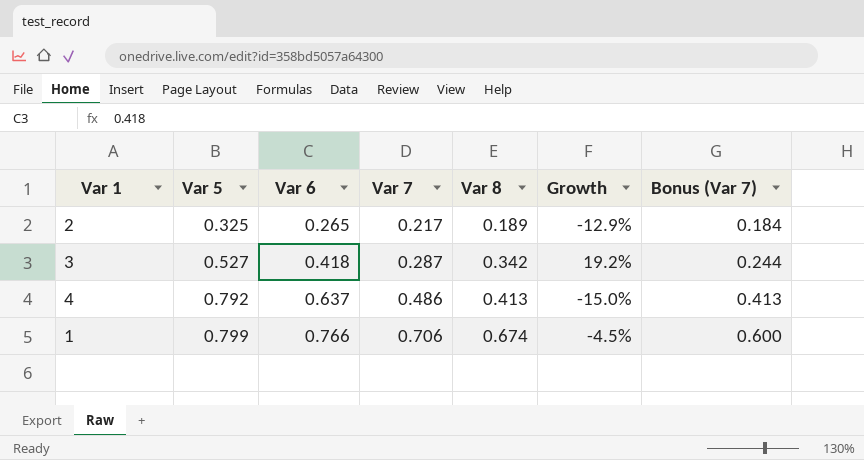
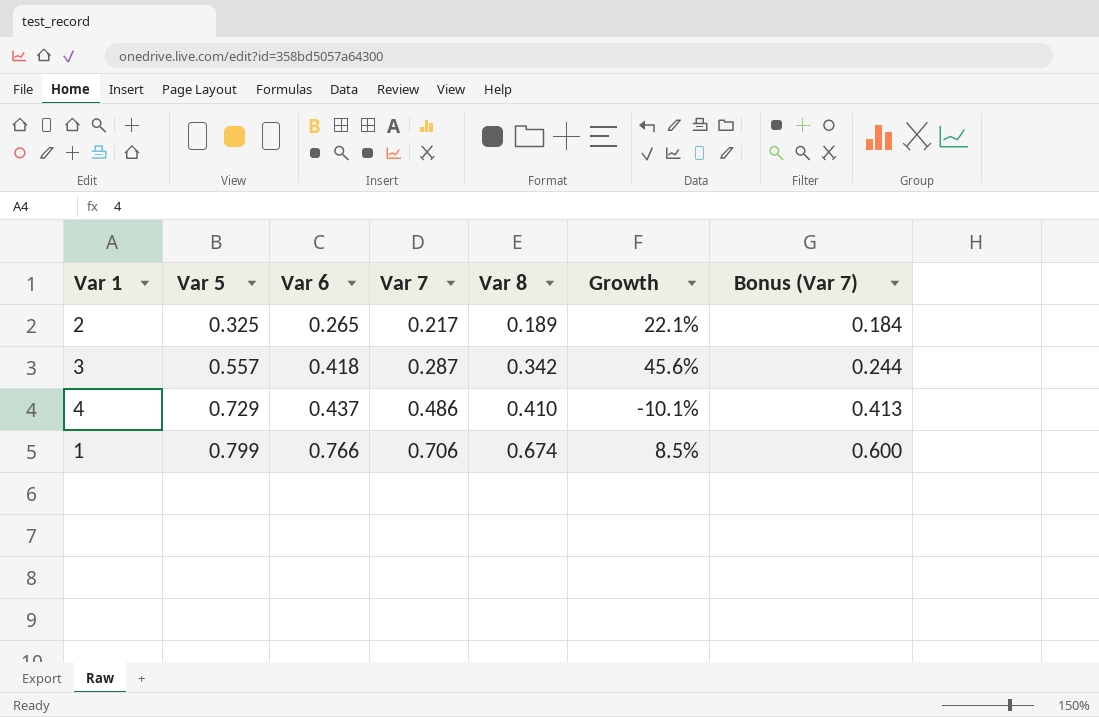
column Growth | formula: ([Var 8] - [Var 7]) / [Var 7] -> ([Var 6] - [Var 7]) / [Var 7]
3 | Var 5: 0.527 -> 0.557
4 | Var 5: 0.792 -> 0.729
4 | Var 6: 0.637 -> 0.437
4 | Var 8: 0.413 -> 0.410

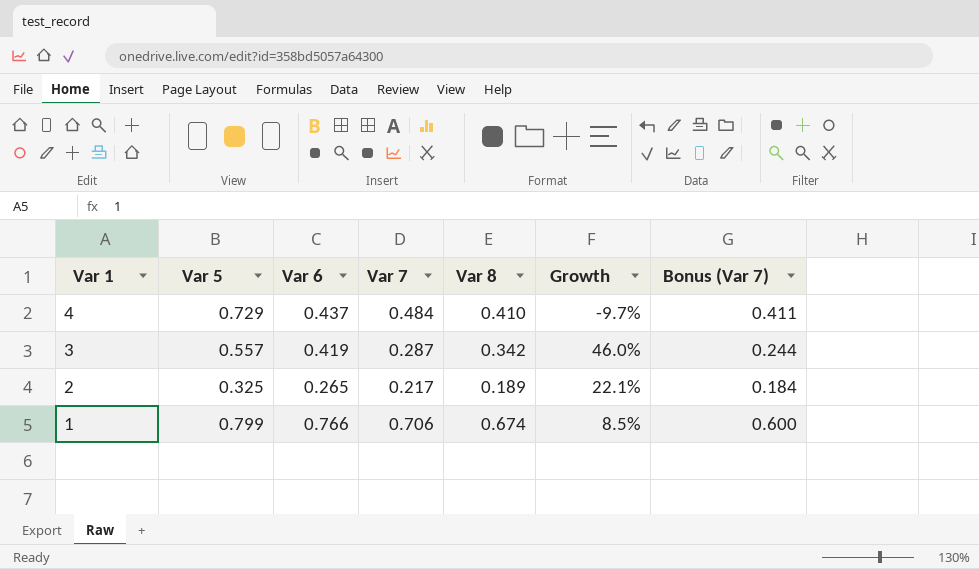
row order: Var 5 ascending -> Var 1 descending
4 | Var 7: 0.486 -> 0.484
4 | Growth: -10.1% -> -9.7%
4 | Bonus (Var 7): 0.413 -> 0.411
3 | Var 6: 0.418 -> 0.419
3 | Growth: 45.6% -> 46.0%

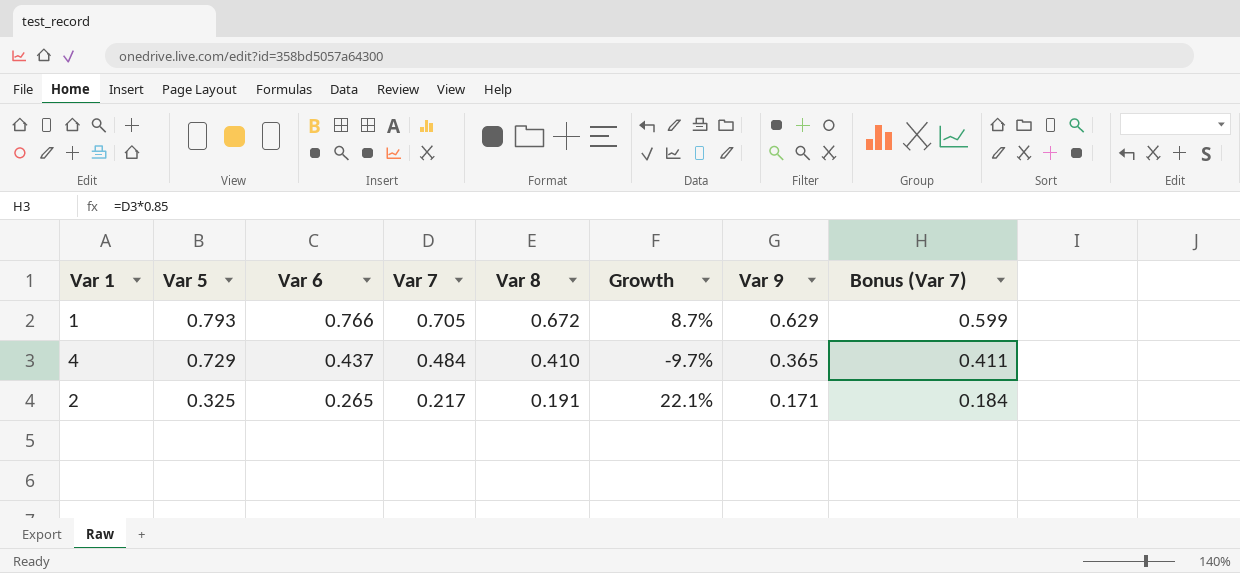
row order: Var 1 descending -> Var 5 descending
column Var 9 | position: none -> 7
row 3: 0.557 | 0.419 | 0.287 | 0.342 | 46.0% | 0.244 -> none
1 | Var 5: 0.799 -> 0.793
1 | Var 7: 0.706 -> 0.705
1 | Var 8: 0.674 -> 0.672
1 | Growth: 8.5% -> 8.7%
1 | Bonus (Var 7): 0.600 -> 0.599
2 | Var 8: 0.189 -> 0.191

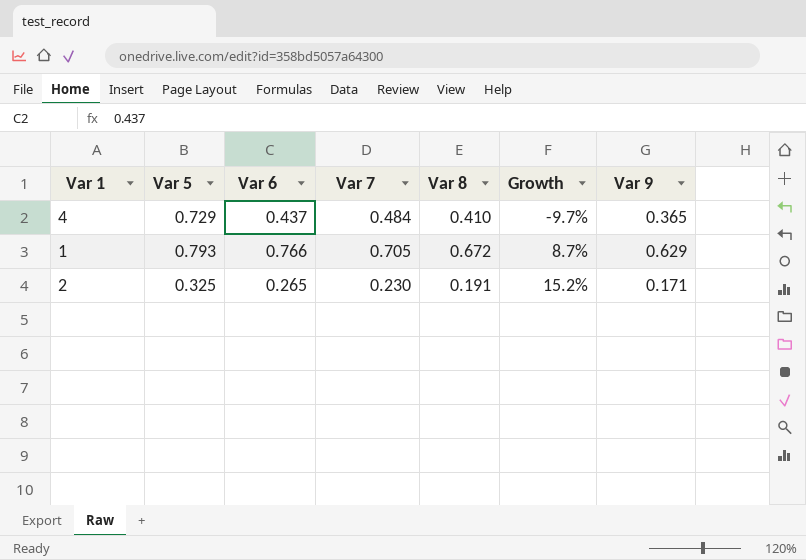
row order: Var 5 descending -> Growth ascending
column Bonus (Var 7) | formula: [Var 7] * 0.85 -> none
2 | Var 7: 0.217 -> 0.230
2 | Growth: 22.1% -> 15.2%

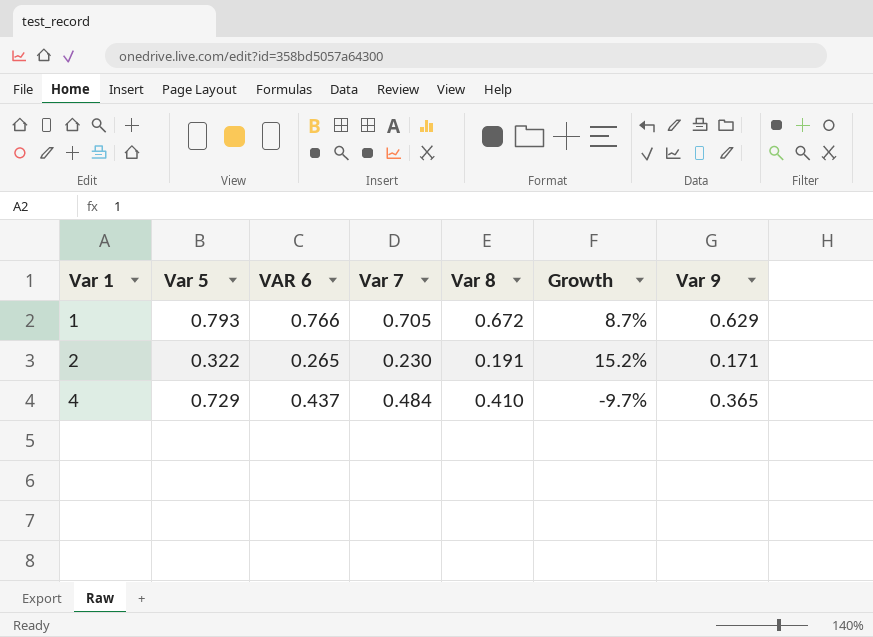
row order: Growth ascending -> Var 1 ascending
column name: Var 6 -> VAR 6
2 | Var 5: 0.325 -> 0.322

